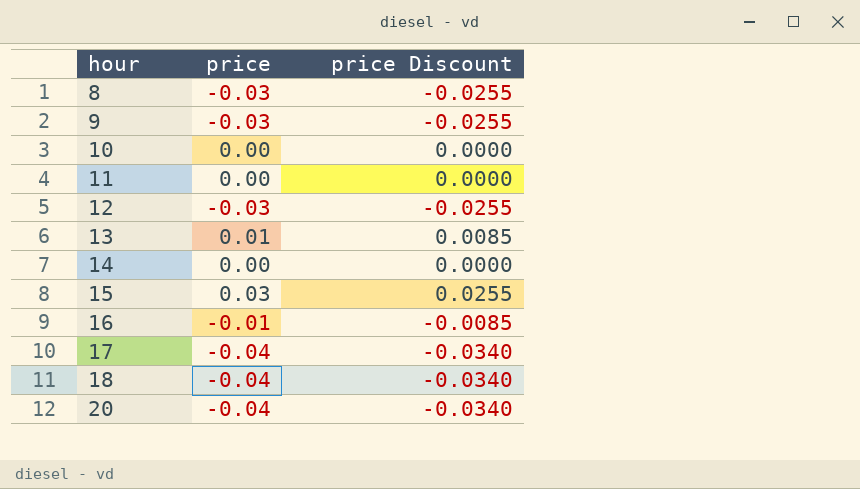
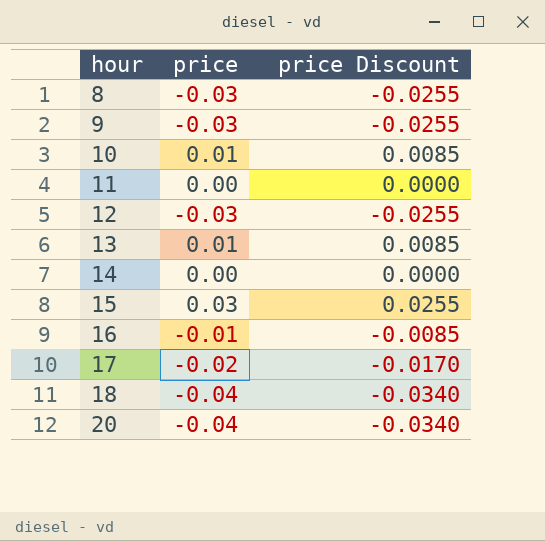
10 | price: 0.00 -> 0.01
10 | price Discount: 0.0000 -> 0.0085
17 | price: -0.04 -> -0.02
17 | price Discount: -0.0340 -> -0.0170

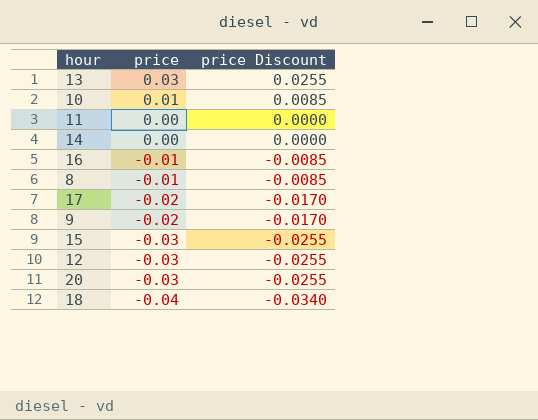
row order: hour ascending -> price descending
13 | price: 0.01 -> 0.03
13 | price Discount: 0.0085 -> 0.0255
8 | price: -0.03 -> -0.01
8 | price Discount: -0.0255 -> -0.0085
9 | price: -0.03 -> -0.02
9 | price Discount: -0.0255 -> -0.0170
15 | price: 0.03 -> -0.03
15 | price Discount: 0.0255 -> -0.0255
20 | price: -0.04 -> -0.03
20 | price Discount: -0.0340 -> -0.0255

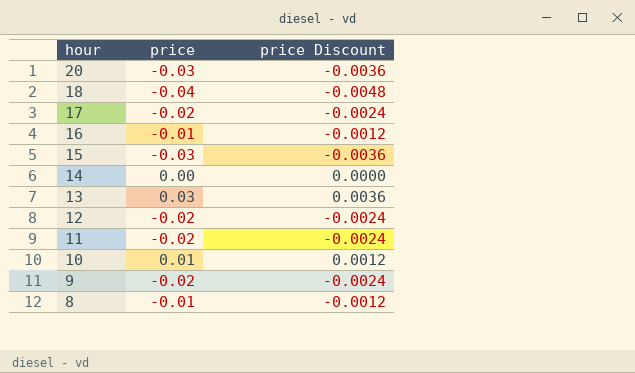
row order: price descending -> hour descending
column price Discount | formula: [price] * 0.85 -> [price] * 0.12
12 | price: -0.03 -> -0.02
11 | price: 0.00 -> -0.02

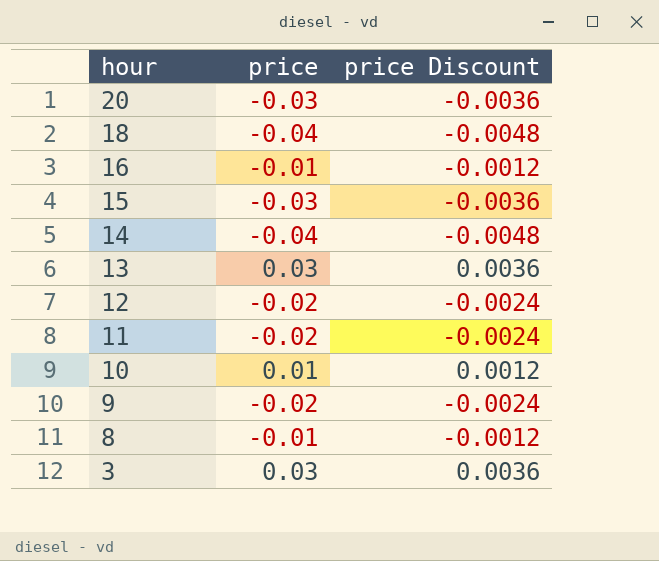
row 17: -0.02 | -0.0024 -> none
14 | price: 0.00 -> -0.04
14 | price Discount: 0.0000 -> -0.0048
row 3: none -> 0.03 | 0.0036

